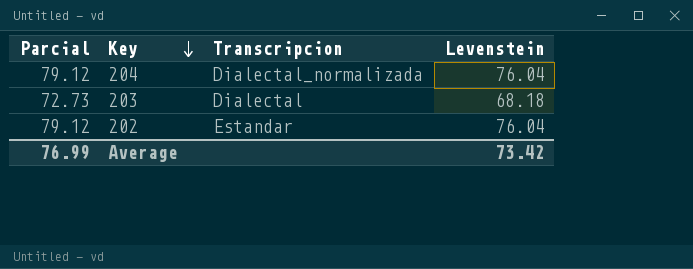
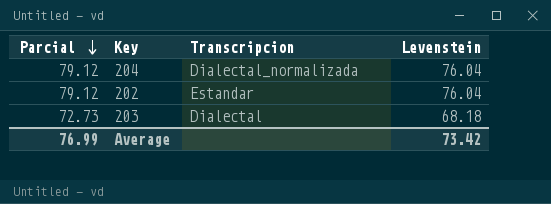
row order: Key descending -> Parcial descending

